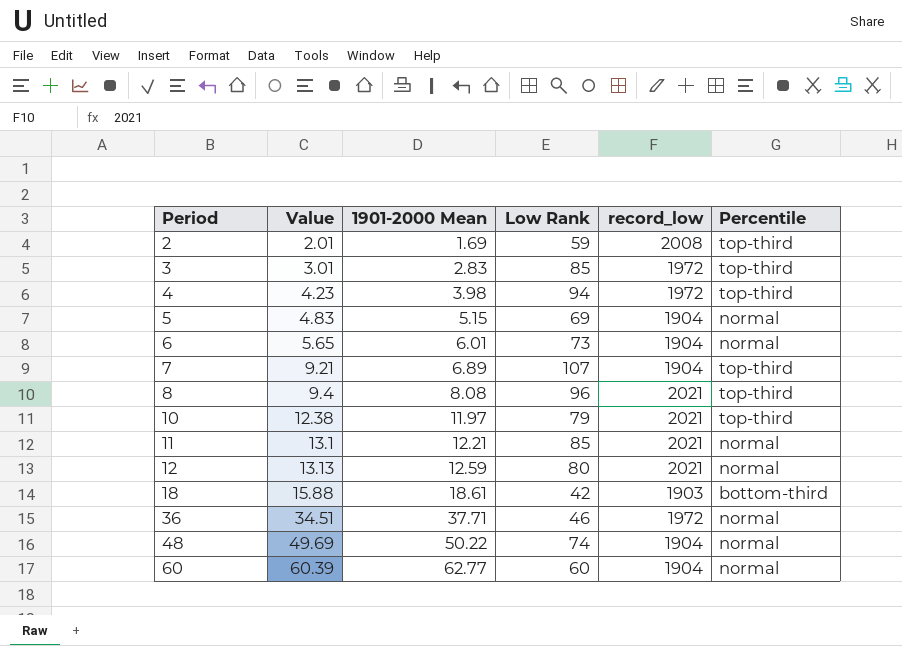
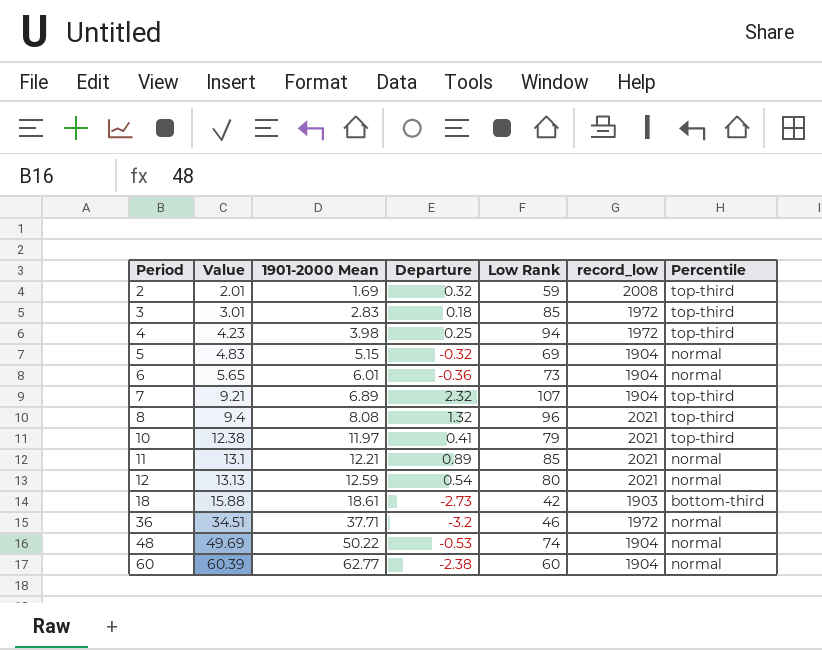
column Departure | formula: none -> [Value] - [1901-2000 Mean]

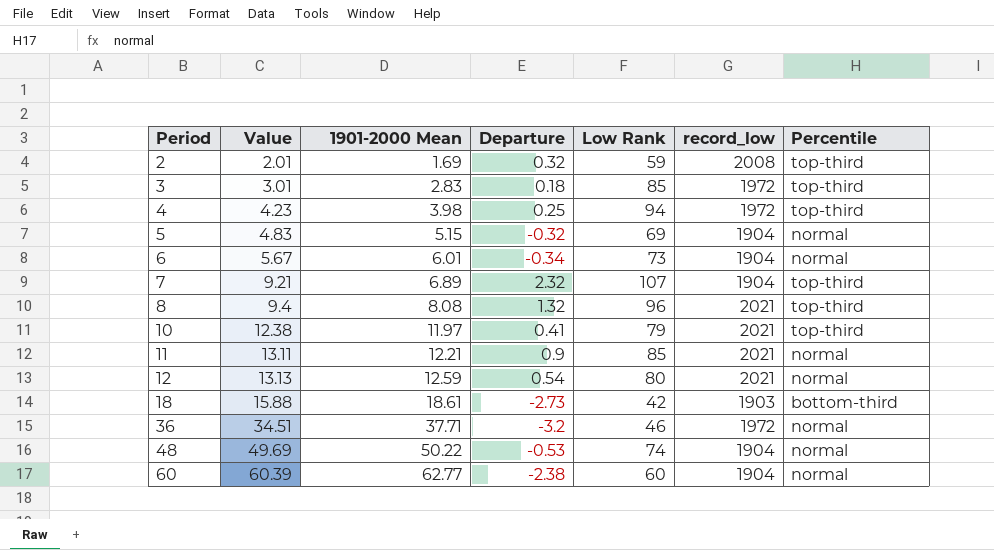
6 | Value: 5.65 -> 5.67
6 | Departure: -0.36 -> -0.34
11 | Value: 13.1 -> 13.11
11 | Departure: 0.89 -> 0.9

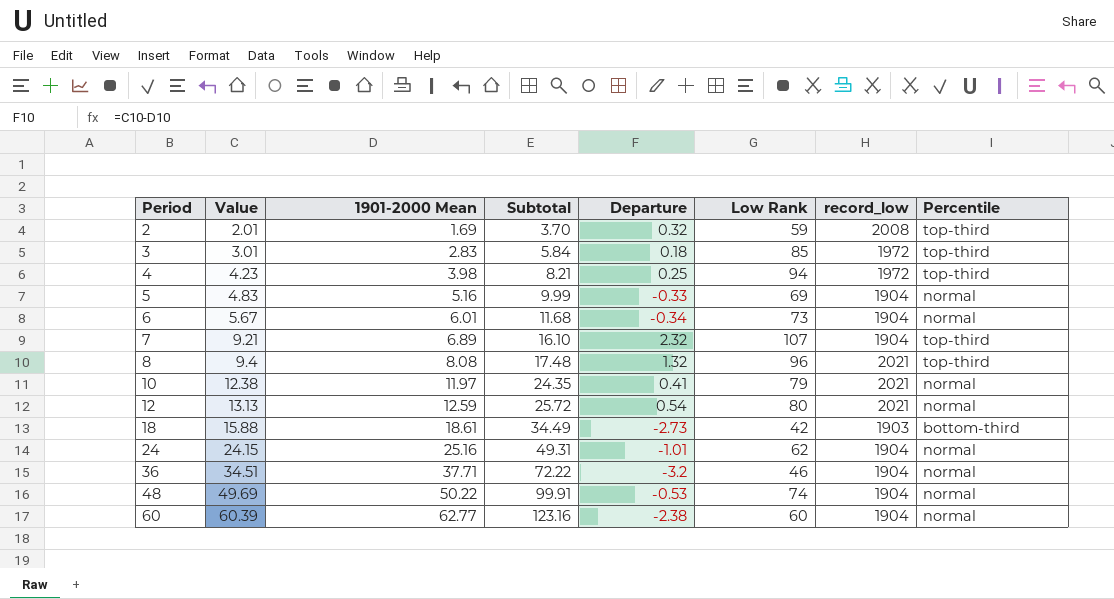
column Subtotal | formula: none -> [Value] + [1901-2000 Mean]
row 11: 13.11 | 12.21 | 0.9 | 85 | 2021 | normal -> none
5 | 1901-2000 Mean: 5.15 -> 5.16
5 | Departure: -0.32 -> -0.33
10 | Percentile: top-third -> normal
row 24: none -> 24.15 | 25.16 | 49.31 | -1.01 | 62 | 1904 | normal
36 | record_low: 1972 -> 1904

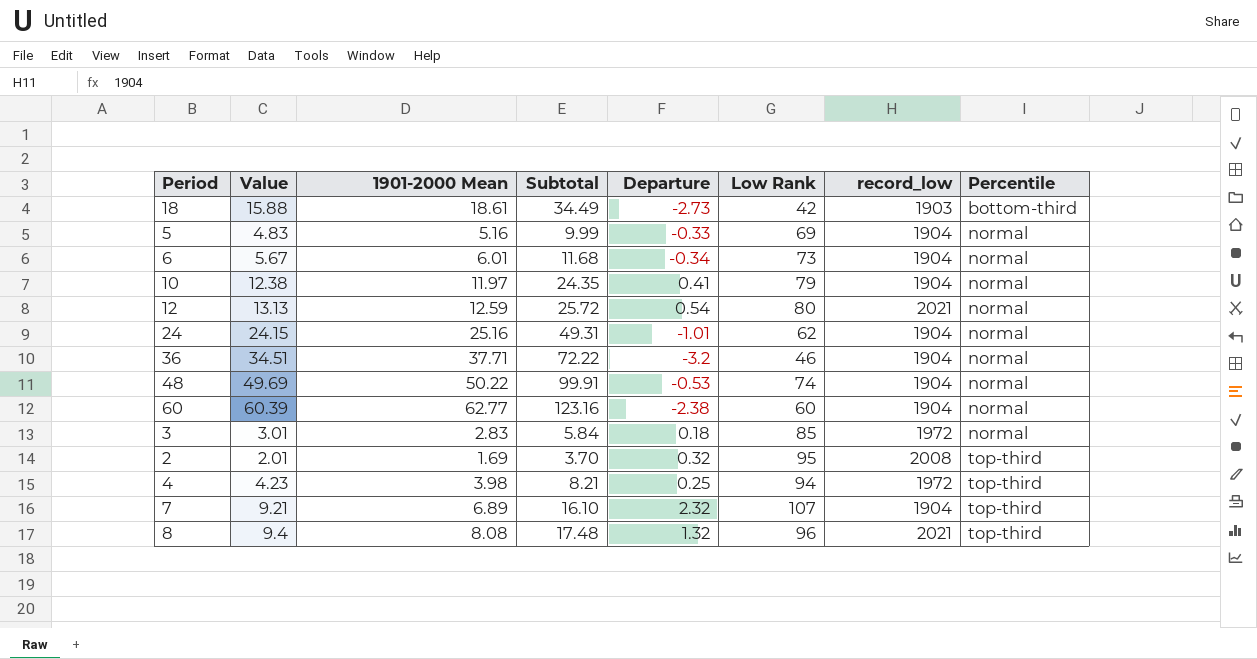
row order: Period ascending -> Percentile ascending
10 | record_low: 2021 -> 1904
3 | Percentile: top-third -> normal
2 | Low Rank: 59 -> 95

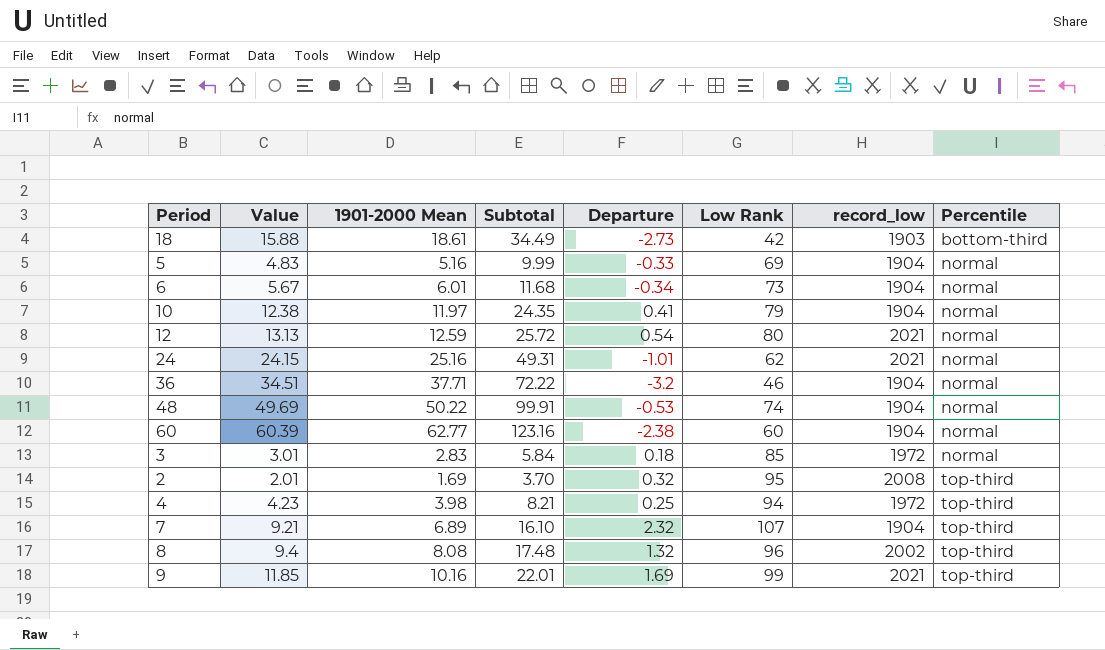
24 | record_low: 1904 -> 2021
8 | record_low: 2021 -> 2002
row 9: none -> 11.85 | 10.16 | 22.01 | 1.69 | 99 | 2021 | top-third

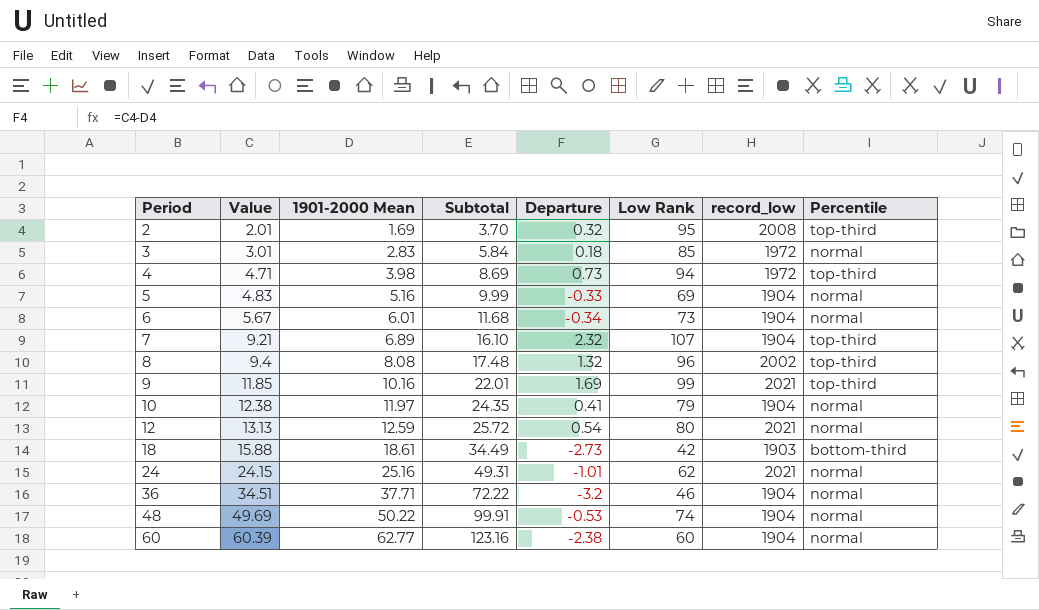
row order: Percentile ascending -> Period ascending
4 | Value: 4.23 -> 4.71
4 | Subtotal: 8.21 -> 8.69
4 | Departure: 0.25 -> 0.73

